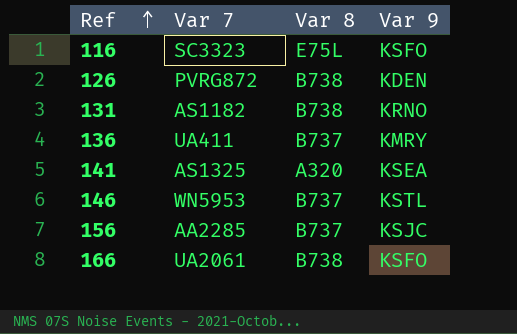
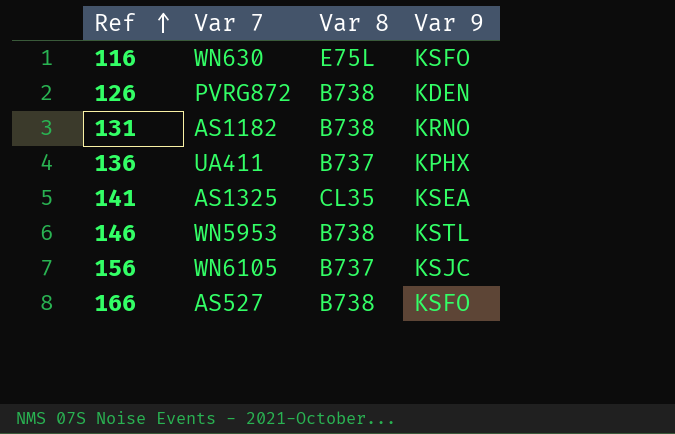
116 | Var 7: SC3323 -> WN630
136 | Var 9: KMRY -> KPHX
141 | Var 8: A320 -> CL35
146 | Var 8: B737 -> B738
156 | Var 7: AA2285 -> WN6105
166 | Var 7: UA2061 -> AS527

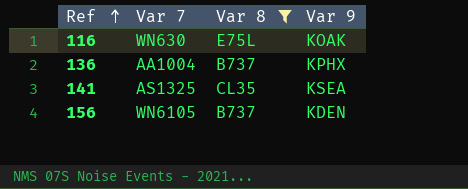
filter: none -> Var 8 != B738
116 | Var 9: KSFO -> KOAK
136 | Var 7: UA411 -> AA1004
156 | Var 9: KSJC -> KDEN

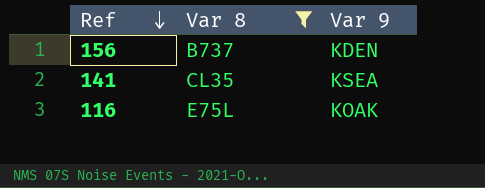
row order: Ref ascending -> Ref descending
column Var 7 | position: 2 -> none
row 136: AA1004 | B737 | KPHX -> none

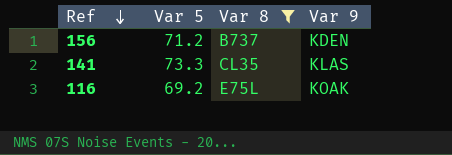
column Var 5 | position: none -> 2
141 | Var 9: KSEA -> KLAS

